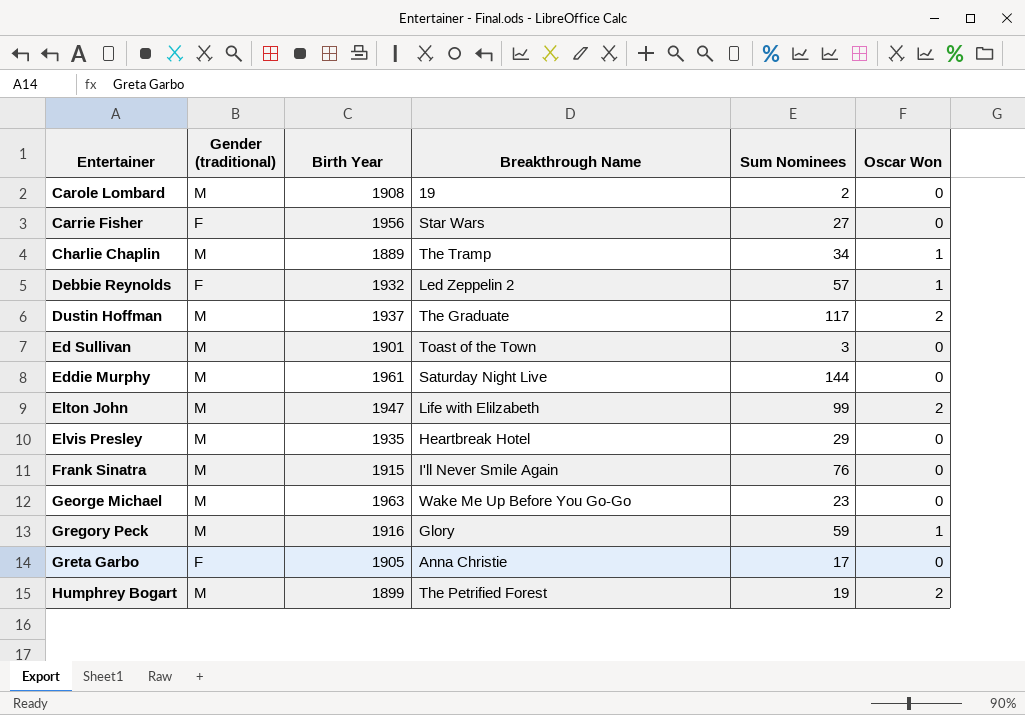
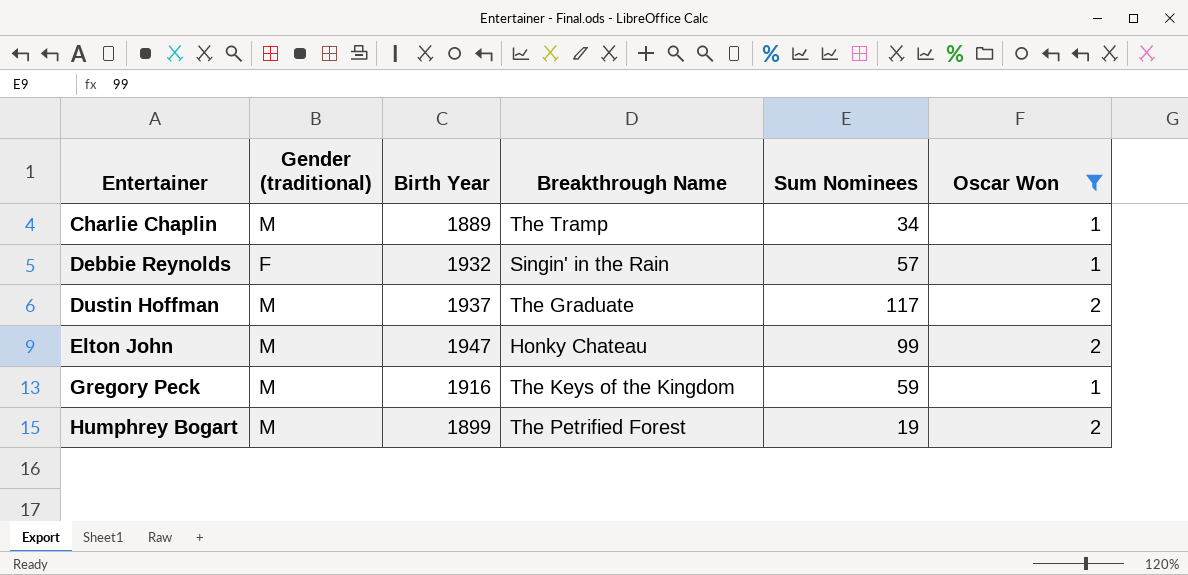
filter: none -> Oscar Won != 0
Debbie Reynolds | Breakthrough Name: Led Zeppelin 2 -> Singin' in the Rain
Elton John | Breakthrough Name: Life with Elilzabeth -> Honky Chateau
Gregory Peck | Breakthrough Name: Glory -> The Keys of the Kingdom

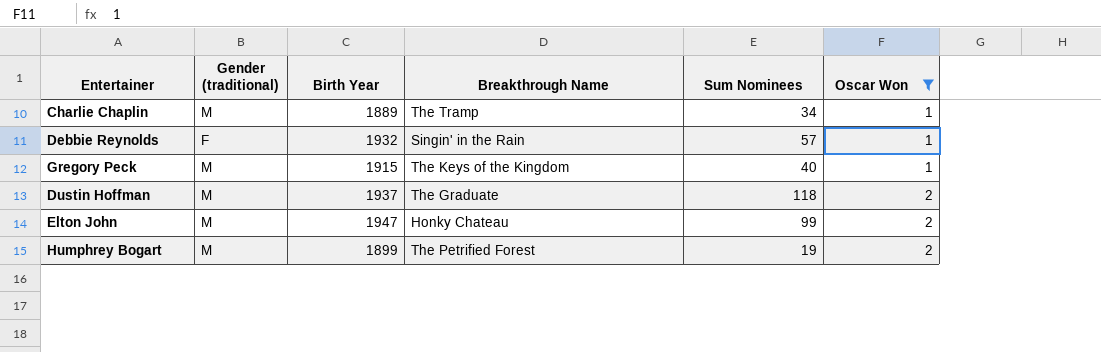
row order: Entertainer ascending -> Oscar Won ascending
Gregory Peck | Birth Year: 1916 -> 1915
Gregory Peck | Sum Nominees: 59 -> 40
Dustin Hoffman | Sum Nominees: 117 -> 118

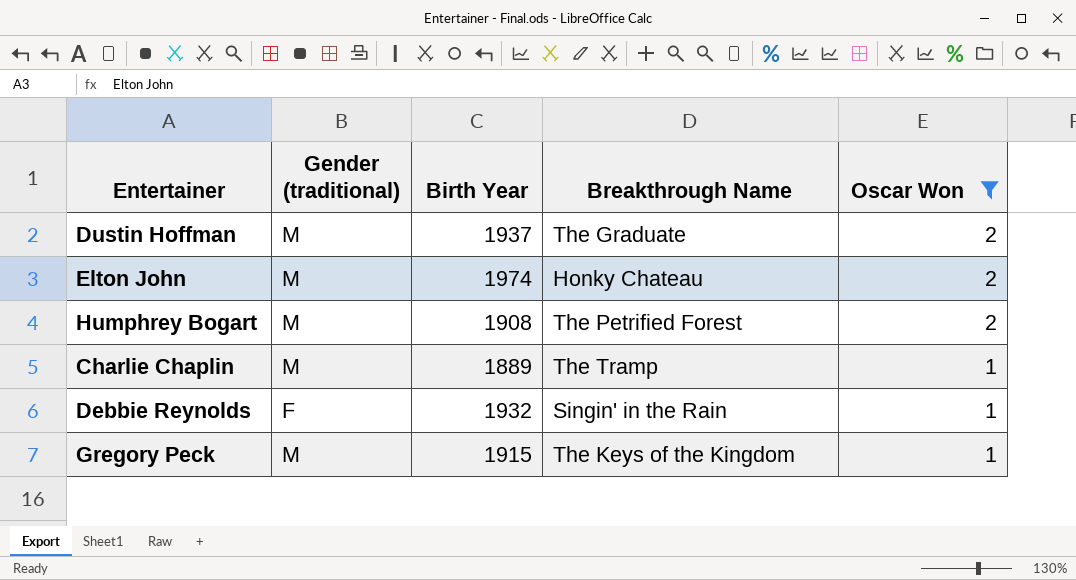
row order: Oscar Won ascending -> Oscar Won descending
column Sum Nominees | position: 5 -> none
Elton John | Birth Year: 1947 -> 1974
Humphrey Bogart | Birth Year: 1899 -> 1908

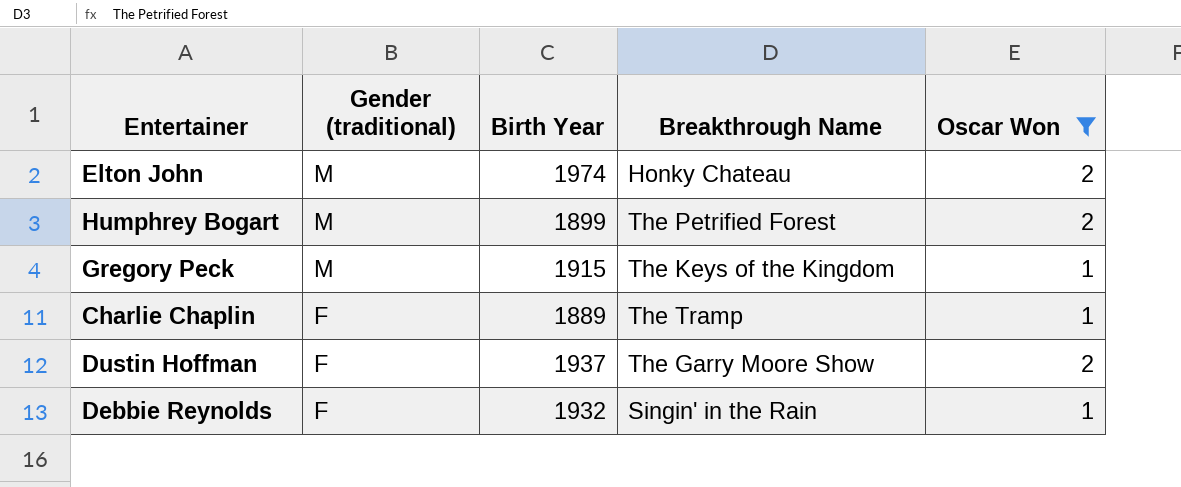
row order: Oscar Won descending -> Gender (traditional) descending
Humphrey Bogart | Birth Year: 1908 -> 1899
Charlie Chaplin | Gender (traditional): M -> F
Dustin Hoffman | Gender (traditional): M -> F
Dustin Hoffman | Breakthrough Name: The Graduate -> The Garry Moore Show

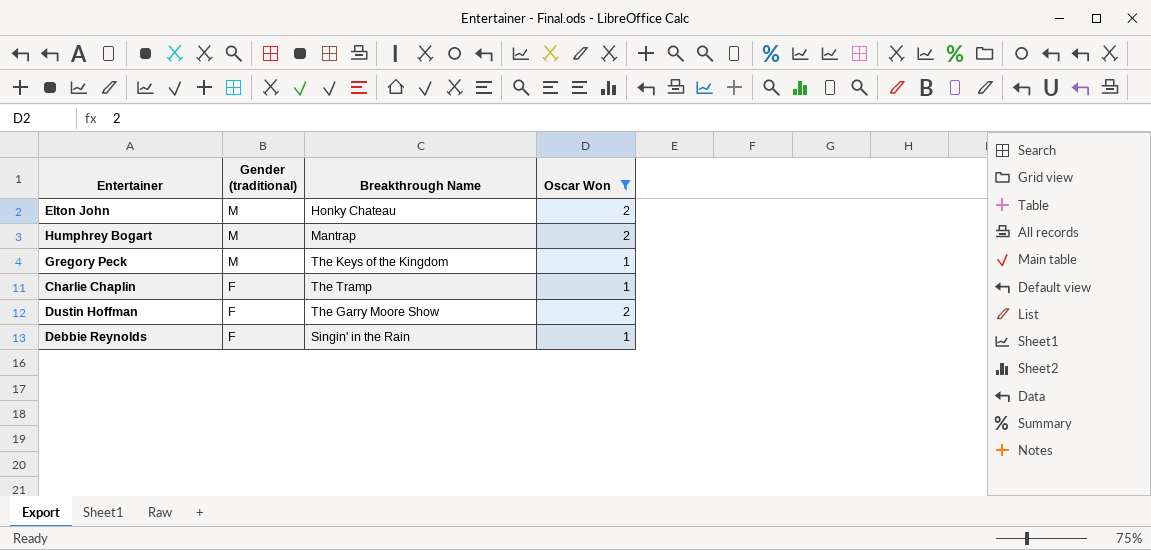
column Birth Year | position: 3 -> none
Humphrey Bogart | Breakthrough Name: The Petrified Forest -> Mantrap

